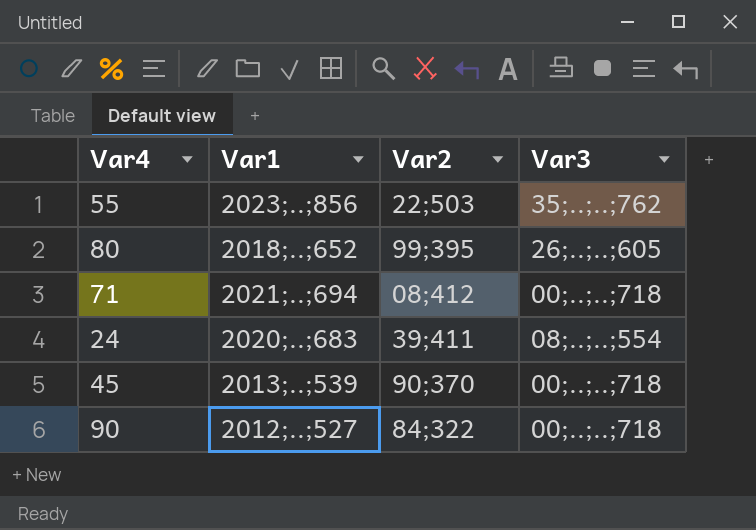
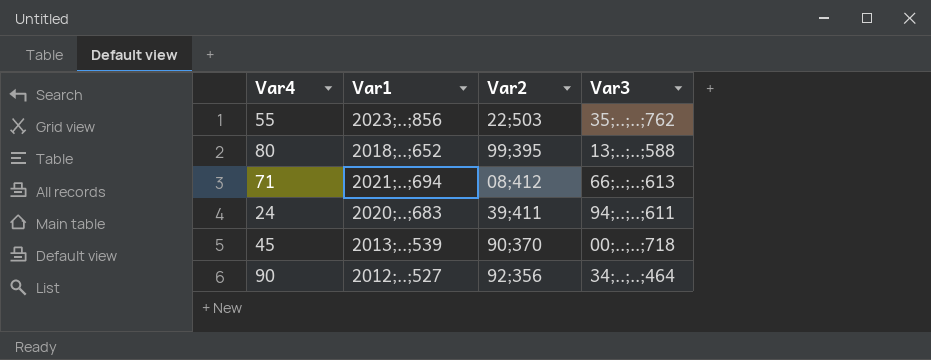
80 | Var3: 26;..;..;605 -> 13;..;..;588
71 | Var3: 00;..;..;718 -> 66;..;..;613
24 | Var3: 08;..;..;554 -> 94;..;..;611
90 | Var2: 84;322 -> 92;356
90 | Var3: 00;..;..;718 -> 34;..;..;464

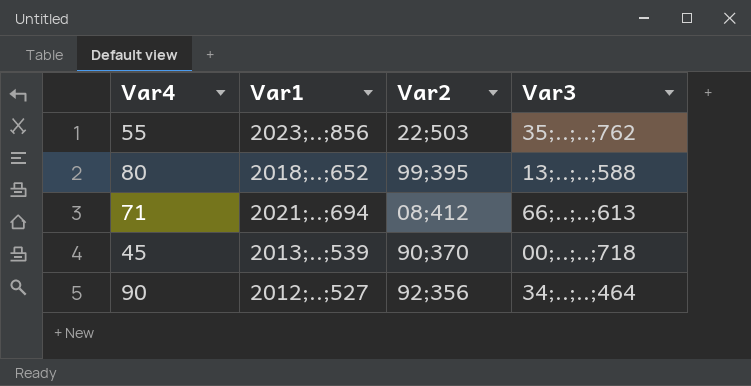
row 24: 2020;..;683 | 39;411 | 94;..;..;611 -> none

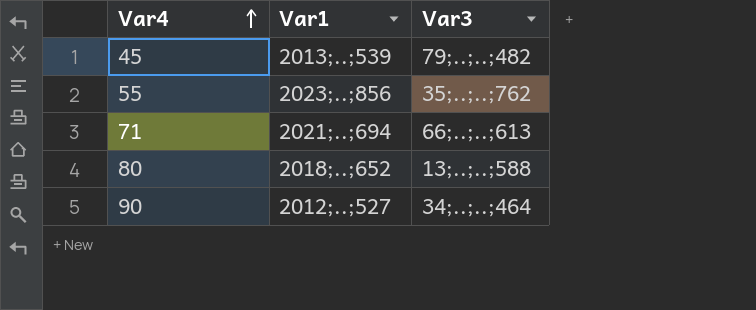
row order: none -> Var4 ascending
column Var2 | position: 3 -> none
45 | Var3: 00;..;..;718 -> 79;..;..;482

